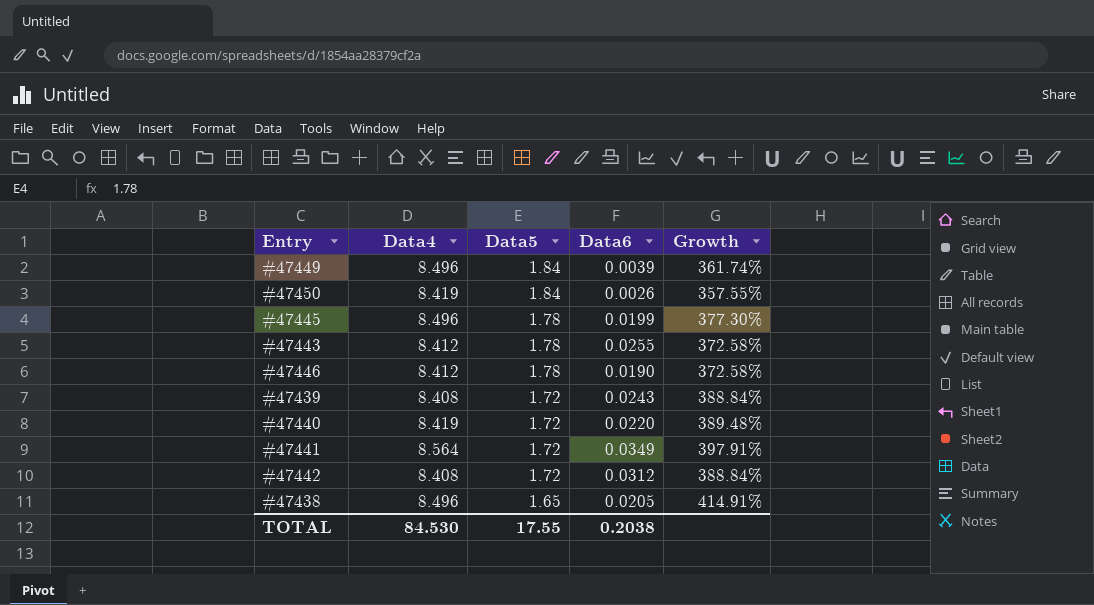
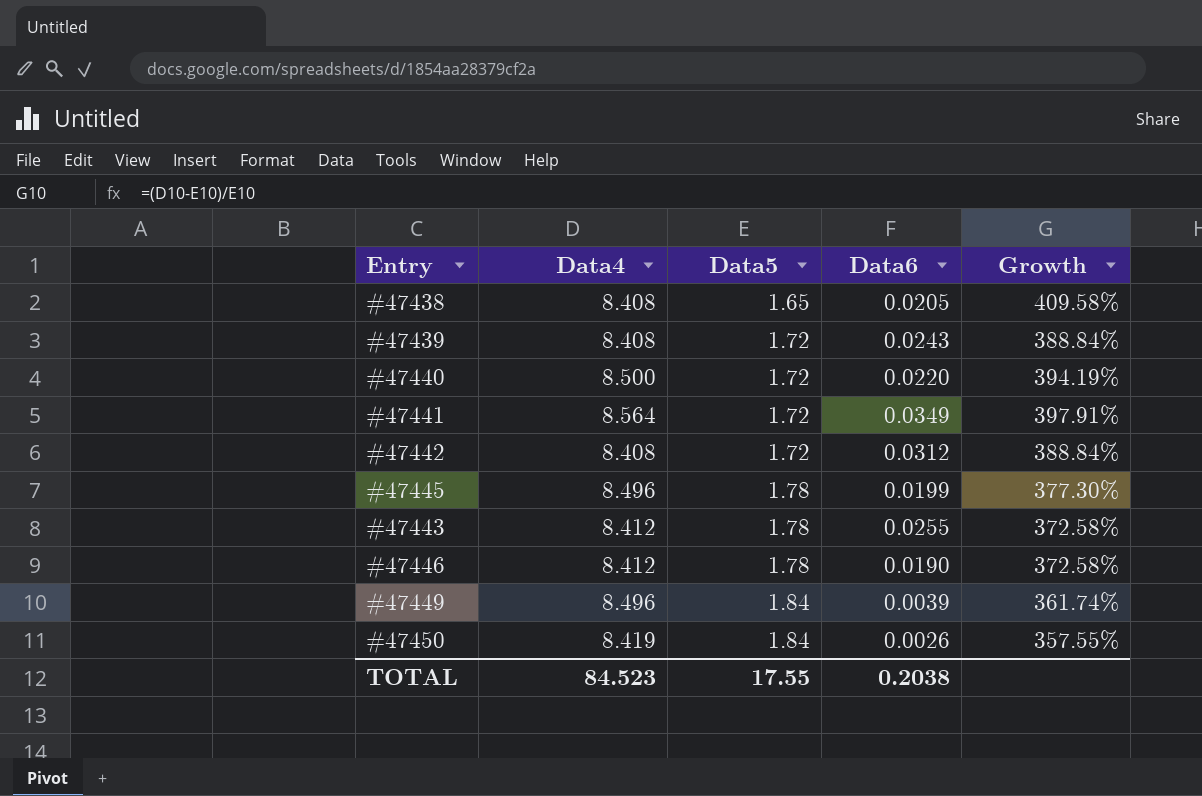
row order: Data5 descending -> Data5 ascending
#47438 | Data4: 8.496 -> 8.408
#47438 | Growth: 414.91% -> 409.58%
#47440 | Data4: 8.419 -> 8.500
#47440 | Growth: 389.48% -> 394.19%
TOTAL | Data4: 84.530 -> 84.523

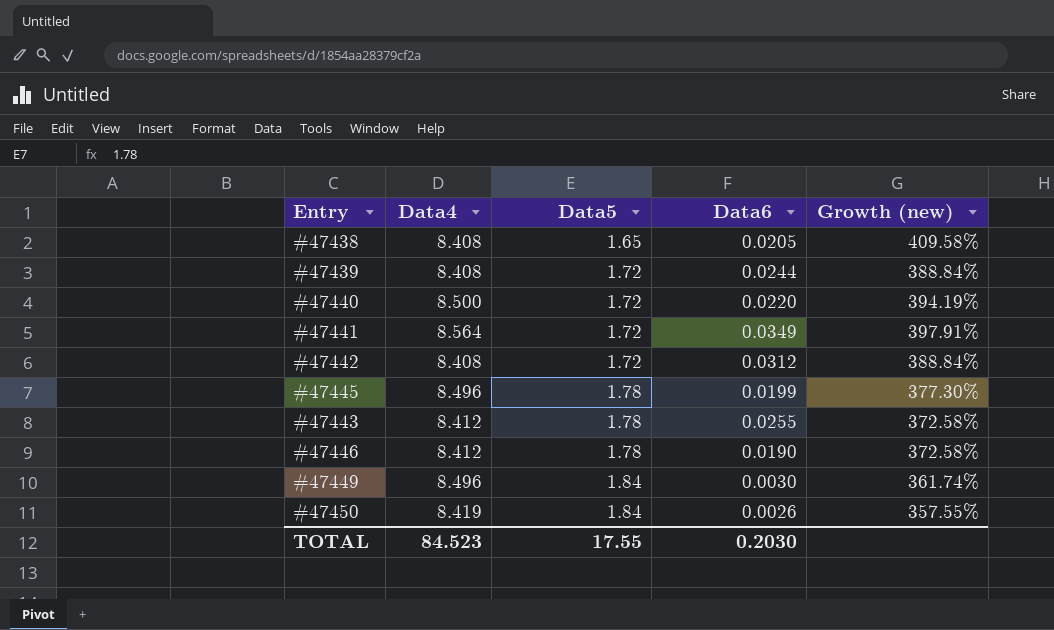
column name: Growth -> Growth (new)
#47439 | Data6: 0.0243 -> 0.0244
#47449 | Data6: 0.0039 -> 0.0030
TOTAL | Data6: 0.2038 -> 0.2030

